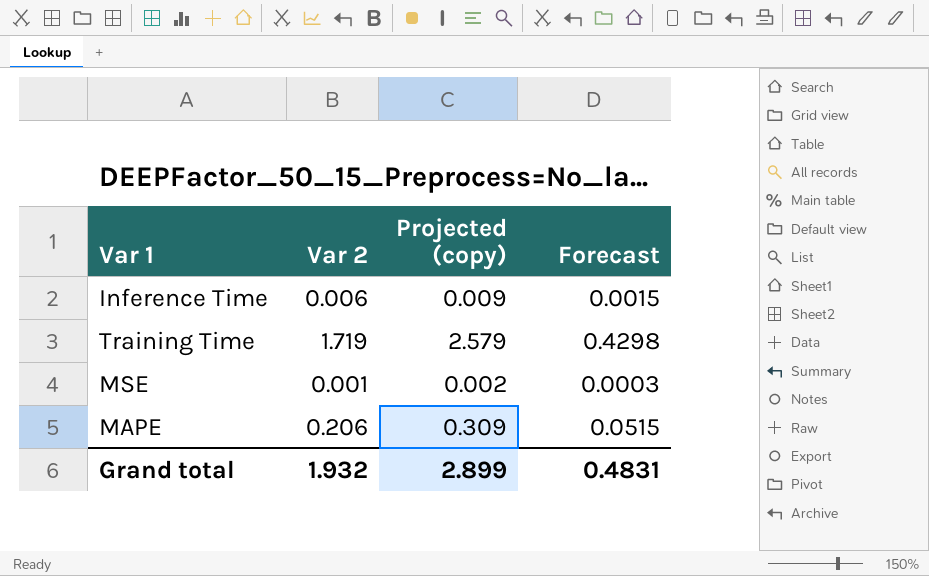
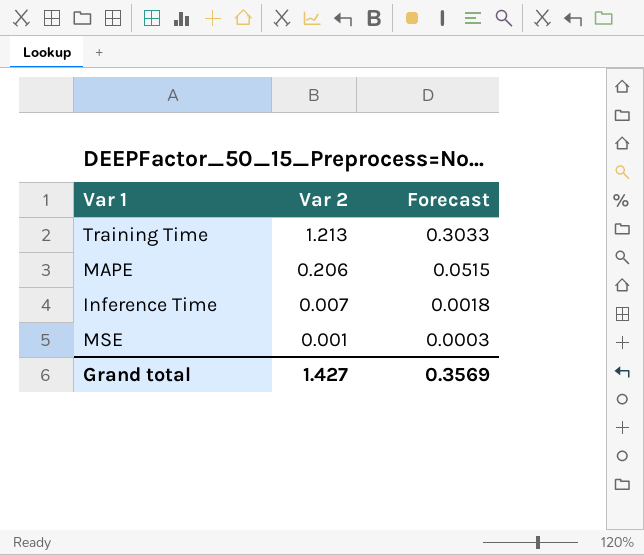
row order: none -> Var 2 descending
column Projected (copy) | formula: [Var 2] * 1.5 -> none
Training Time | Var 2: 1.719 -> 1.213
Training Time | Forecast: 0.4298 -> 0.3033
Inference Time | Var 2: 0.006 -> 0.007
Inference Time | Forecast: 0.0015 -> 0.0018
Grand total | Var 2: 1.932 -> 1.427
Grand total | Forecast: 0.4831 -> 0.3569

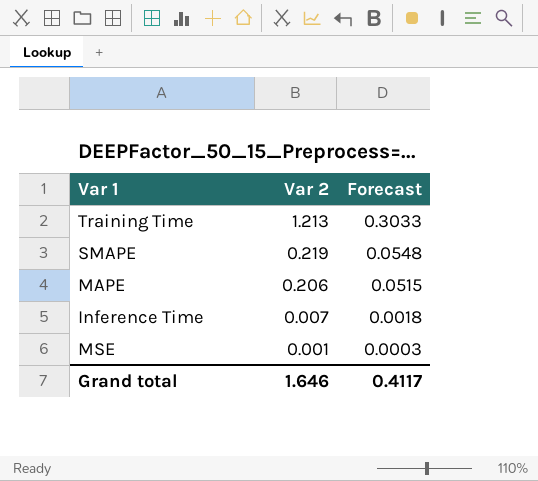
row SMAPE: none -> 0.219 | 0.0548
Grand total | Var 2: 1.427 -> 1.646
Grand total | Forecast: 0.3569 -> 0.4117

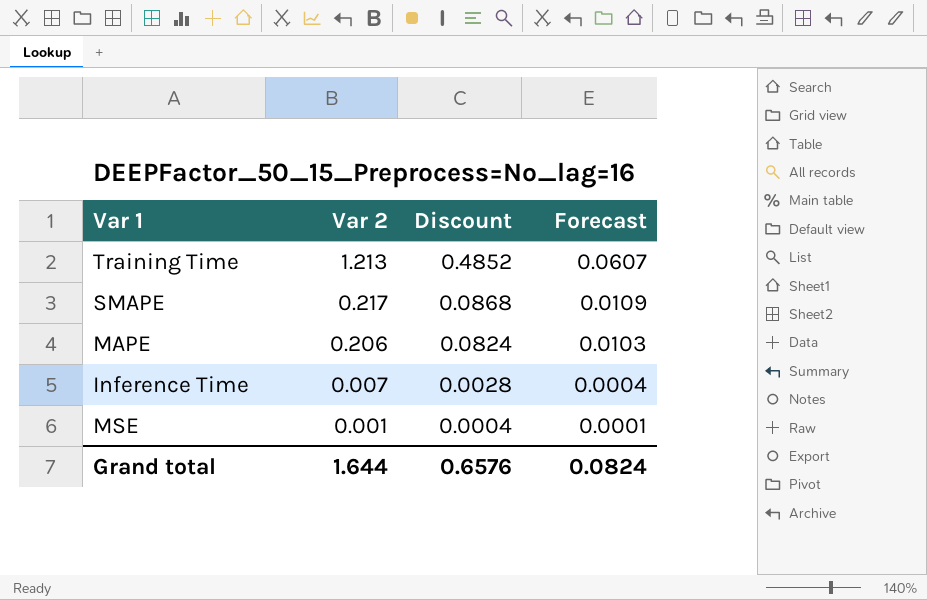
column Discount | formula: none -> [Var 2] * 0.4
column Forecast | formula: [Var 2] * 0.25 -> [Var 2] * 0.05
SMAPE | Var 2: 0.219 -> 0.217
Grand total | Var 2: 1.646 -> 1.644
Grand total | Forecast: 0.4117 -> 0.0824

